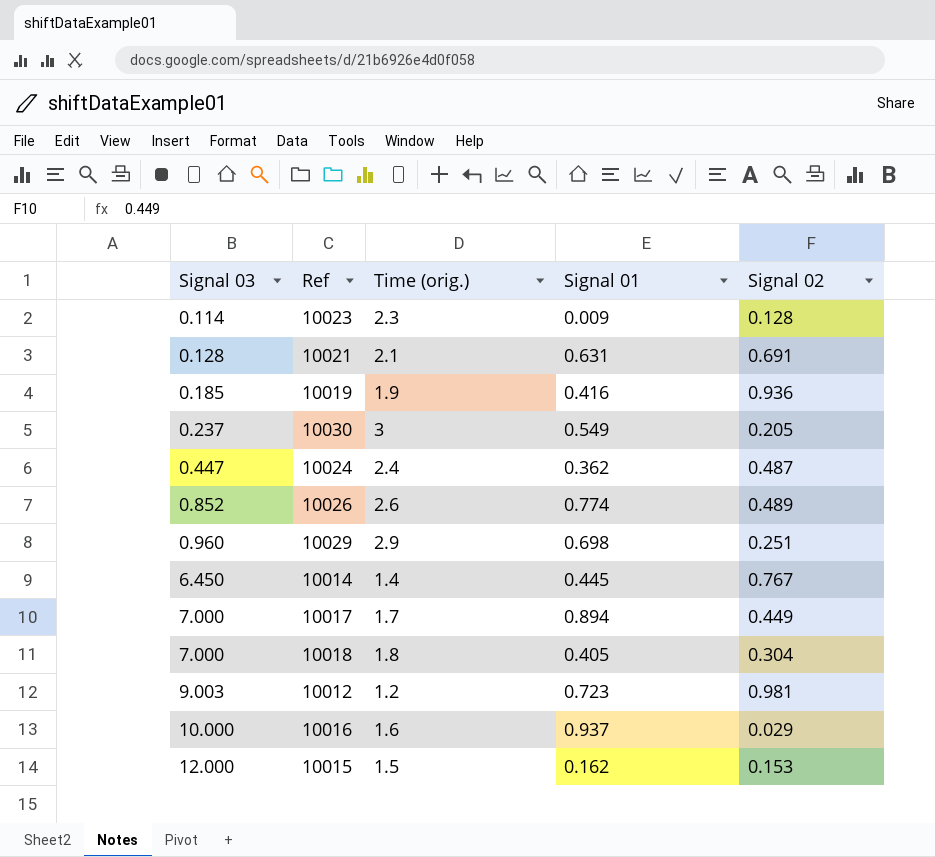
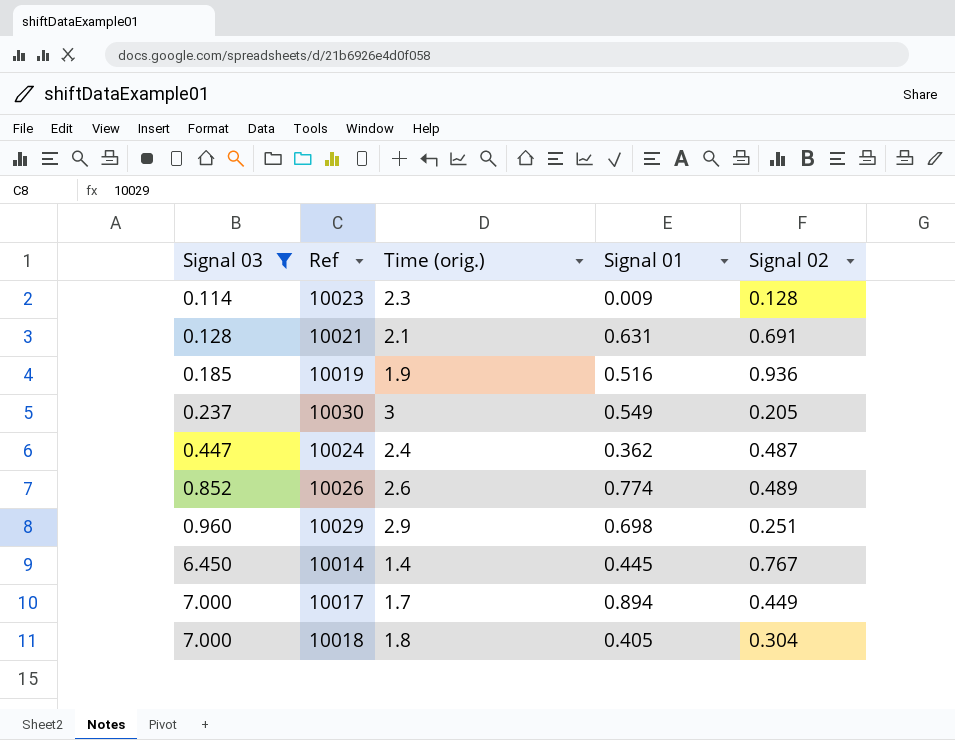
filter: none -> Signal 03 <= 7.000
10019 | Signal 01: 0.416 -> 0.516

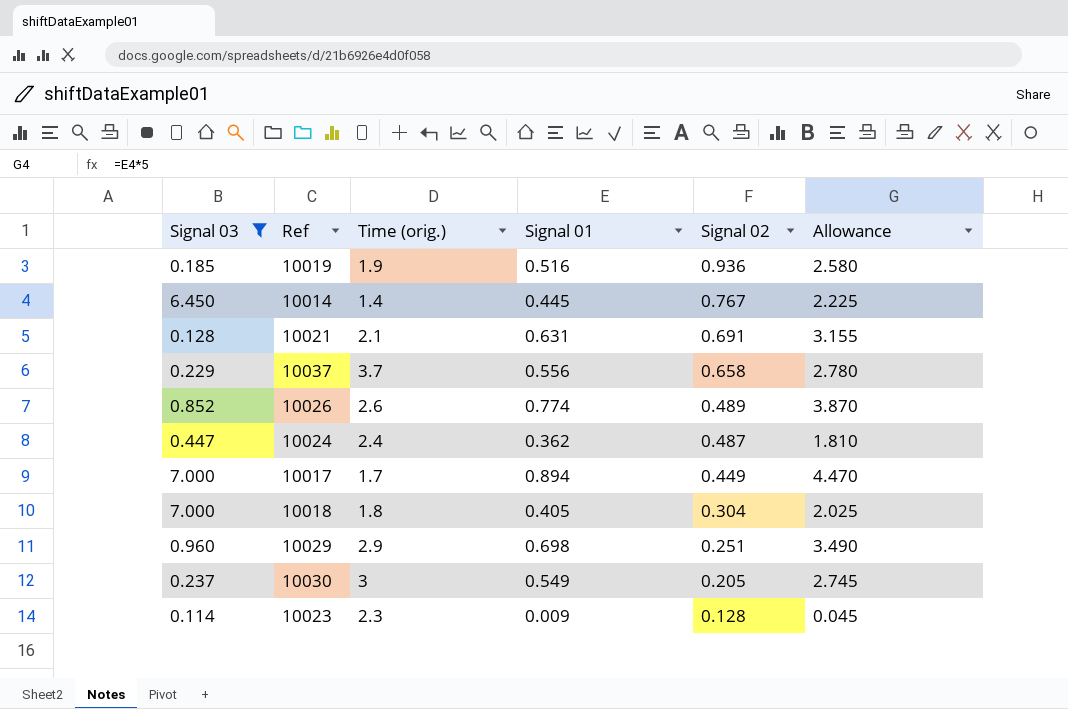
row order: Signal 03 ascending -> Signal 02 descending
column Allowance | formula: none -> [Signal 01] * 5
row 10037: none -> 0.229 | 3.7 | 0.556 | 0.658 | 2.780

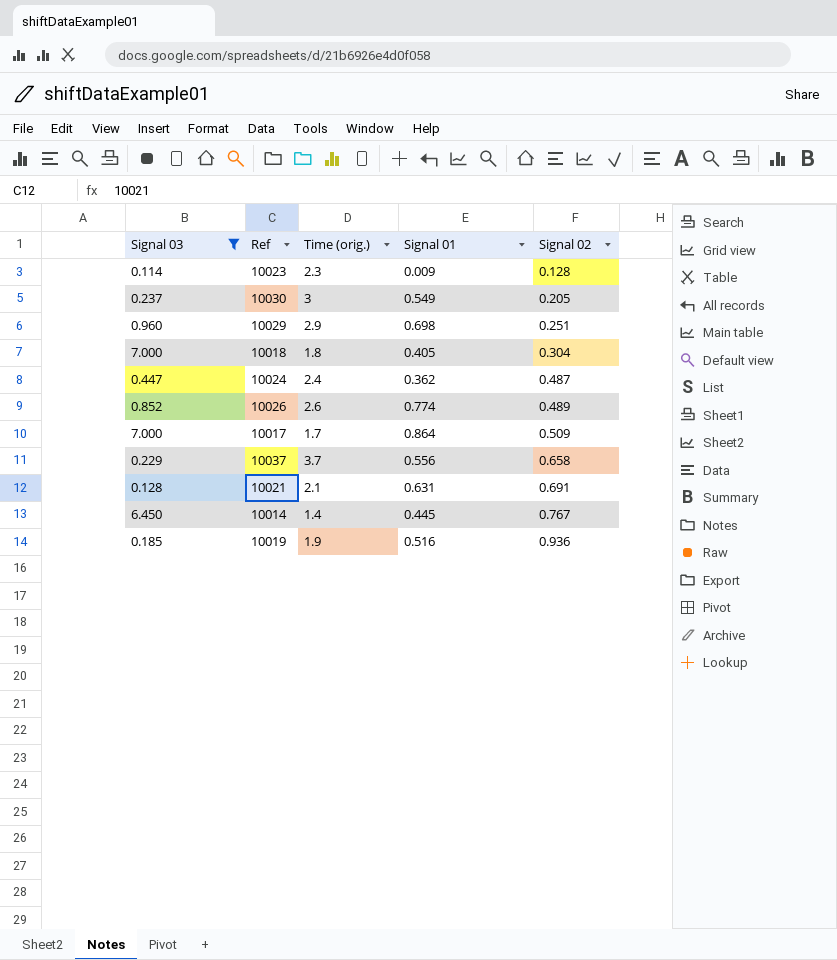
row order: Signal 02 descending -> Signal 02 ascending
column Allowance | formula: [Signal 01] * 5 -> none
10017 | Signal 01: 0.894 -> 0.864
10017 | Signal 02: 0.449 -> 0.509

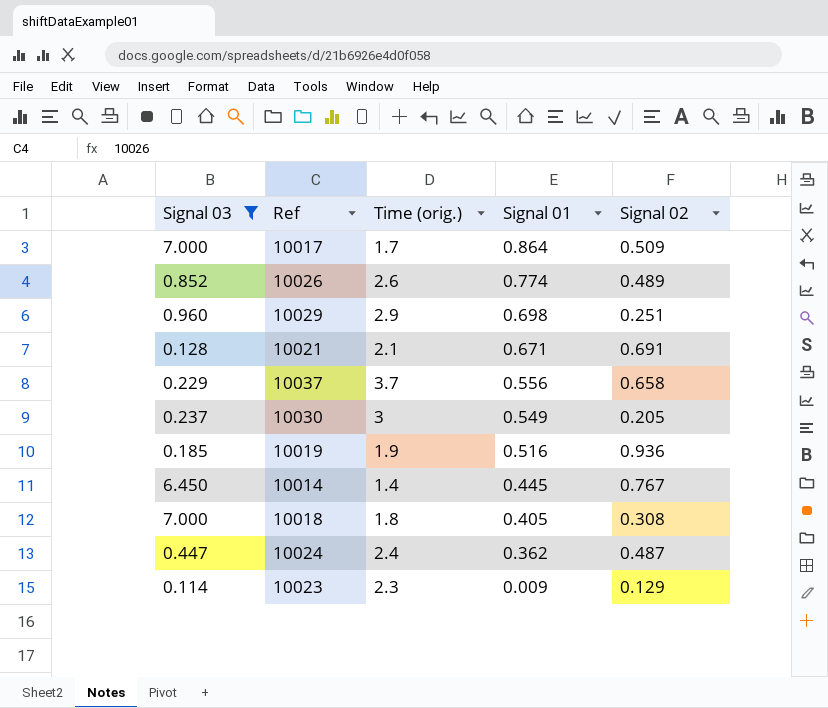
row order: Signal 02 ascending -> Signal 01 descending
10021 | Signal 01: 0.631 -> 0.671
10018 | Signal 02: 0.304 -> 0.308
10023 | Signal 02: 0.128 -> 0.129

